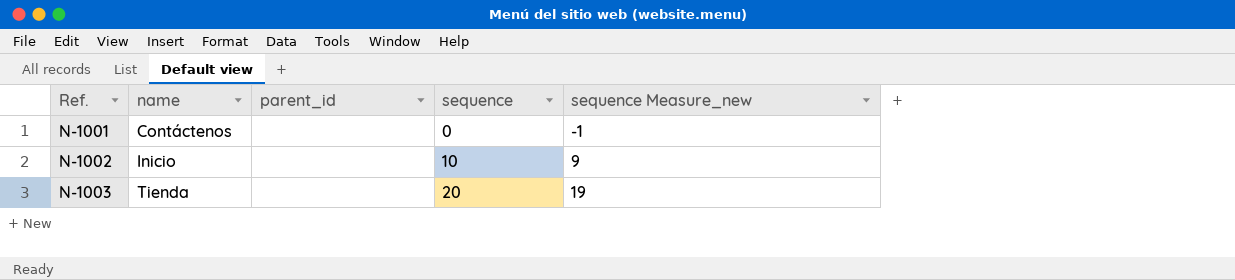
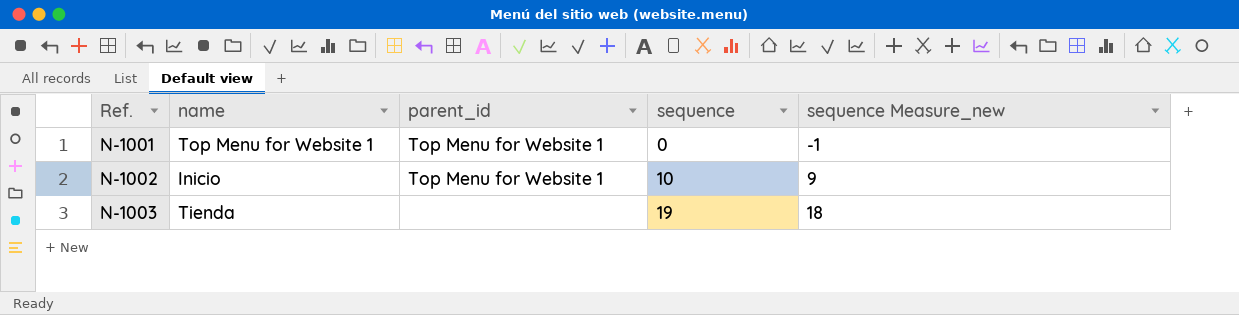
N-1001 | name: Contáctenos -> Top Menu for Website 1
N-1001 | parent_id: none -> Top Menu for Website 1
N-1002 | parent_id: none -> Top Menu for Website 1
N-1003 | sequence: 20 -> 19
N-1003 | sequence Measure_new: 19 -> 18

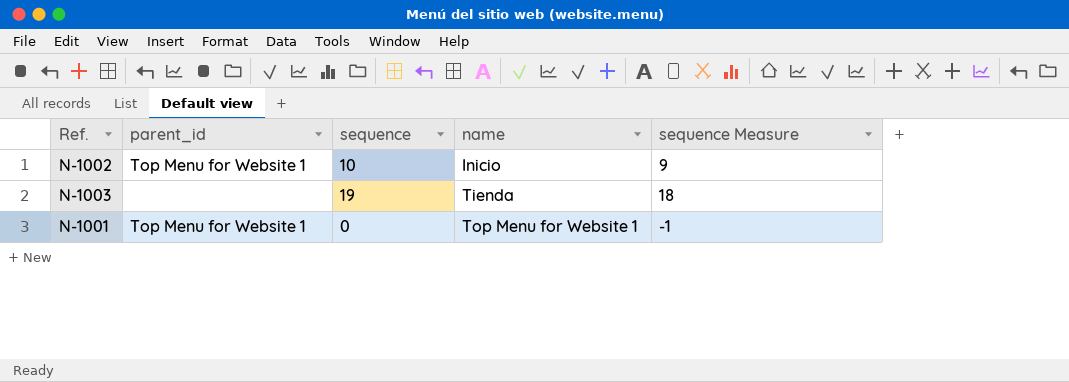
row order: Ref. ascending -> name ascending
column name | position: 2 -> 4
column name: sequence Measure_new -> sequence Measure

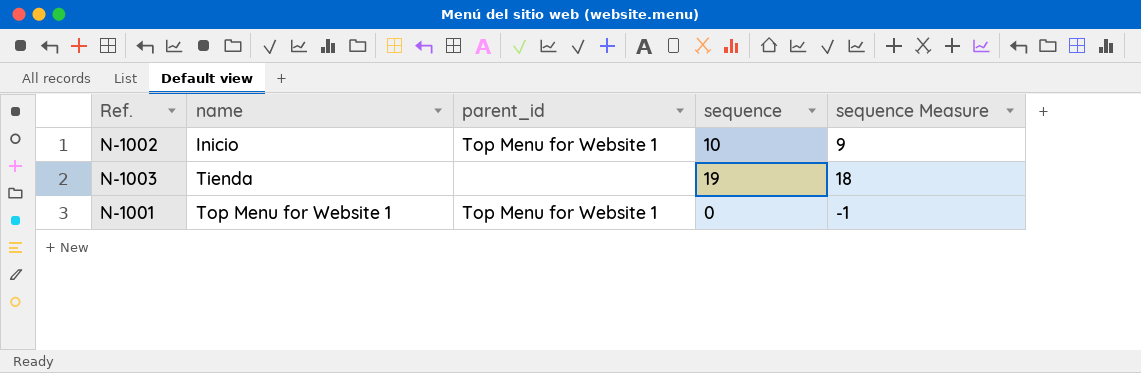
column name | position: 4 -> 2

